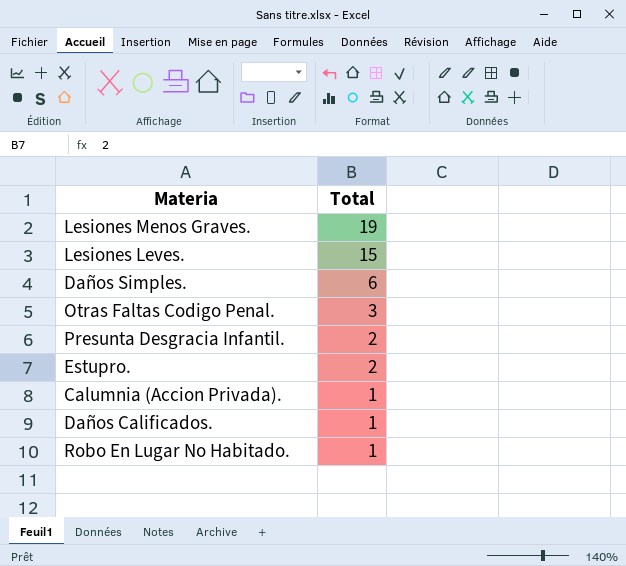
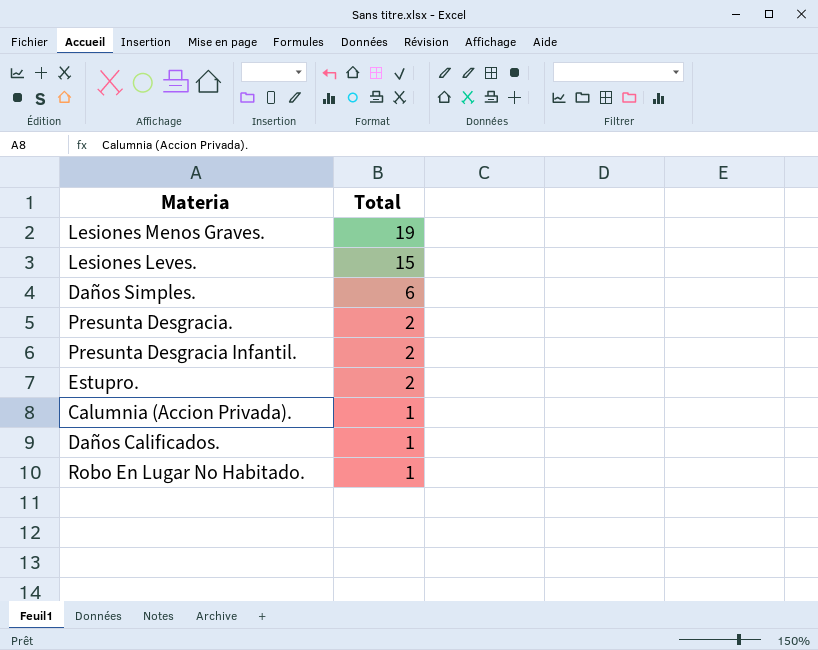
row Otras Faltas Codigo Penal.: 3 -> none
row Presunta Desgracia.: none -> 2

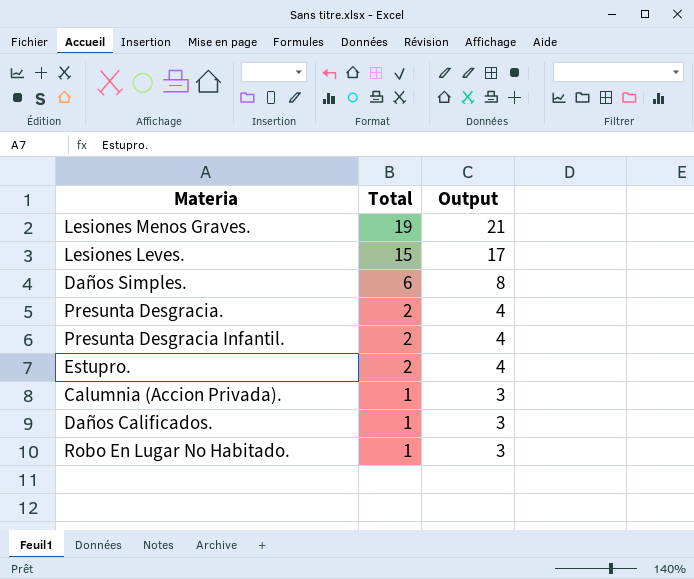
column Output | formula: none -> [Total] + 2

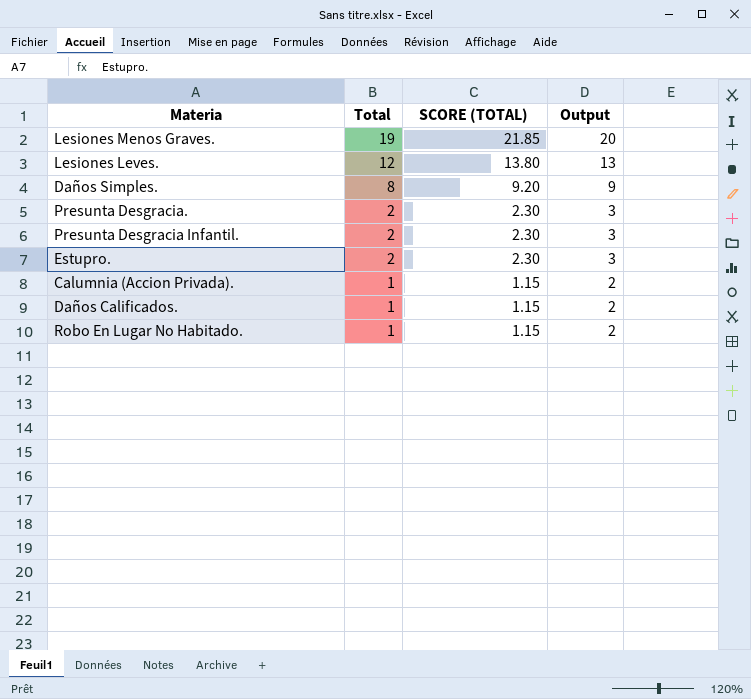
column SCORE (TOTAL) | formula: none -> [Total] * 1.15
column Output | formula: [Total] + 2 -> [Total] + 1
Lesiones Leves. | Total: 15 -> 12
Daños Simples. | Total: 6 -> 8

